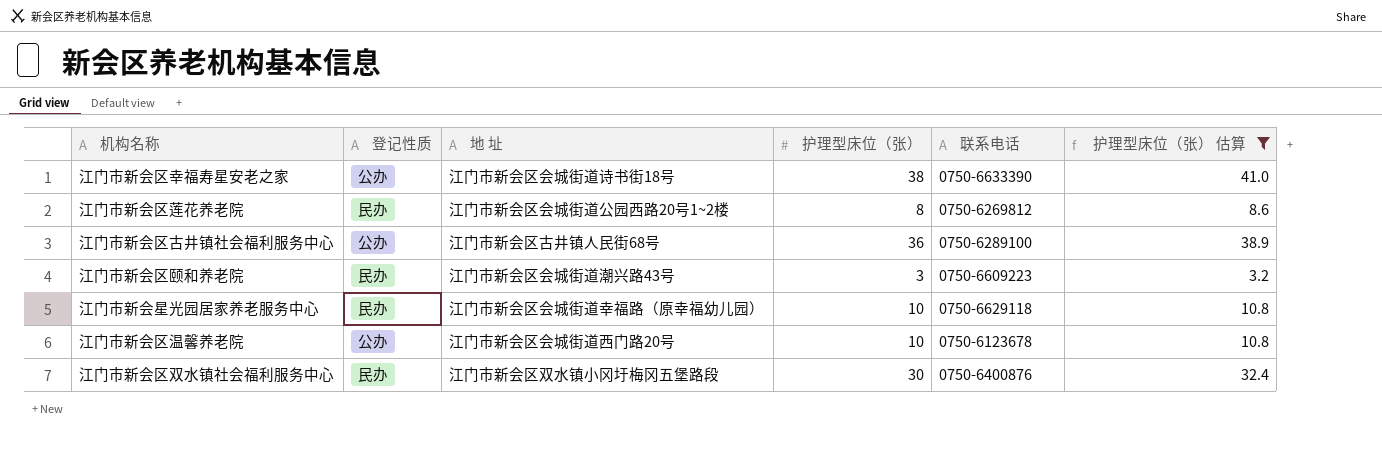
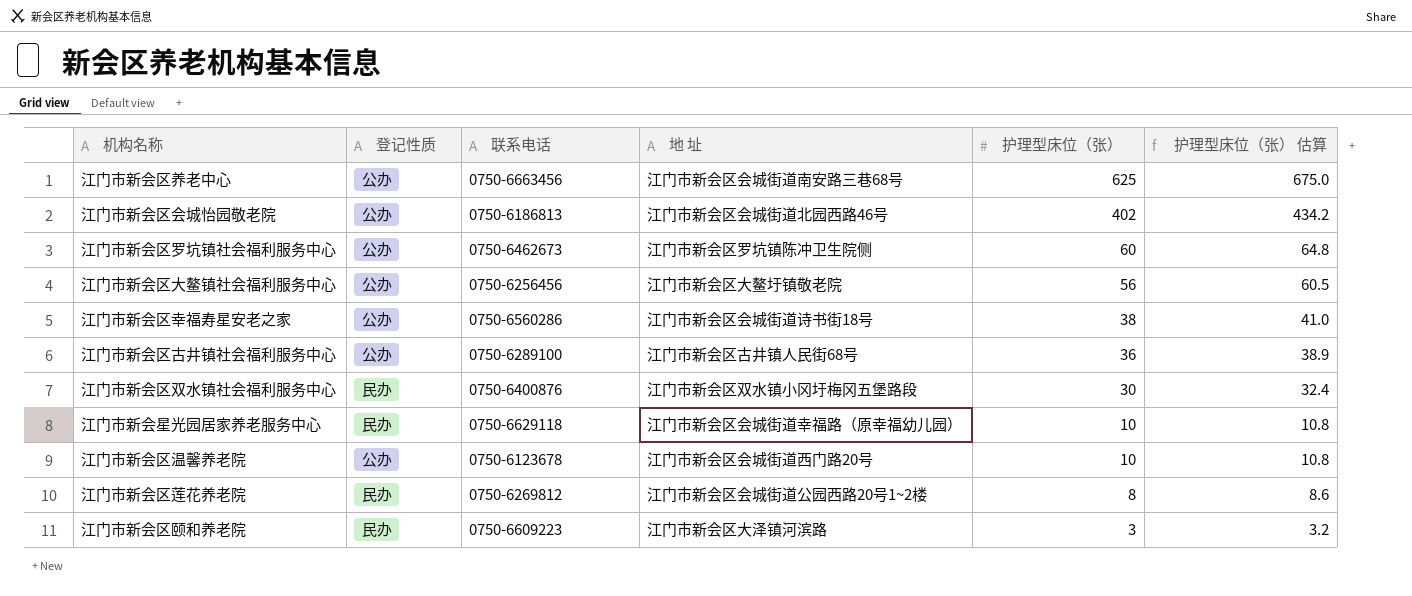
filter: 护理型床位（张） 估算 <= 41.0 -> none
row order: none -> 护理型床位（张） descending
column 联系电话 | position: 5 -> 3
江门市新会区幸福寿星安老之家 | 联系电话: 0750-6633390 -> 0750-6560286
江门市新会区颐和养老院 | 地 址: 江门市新会区会城街道潮兴路43号 -> 江门市新会区大泽镇河滨路

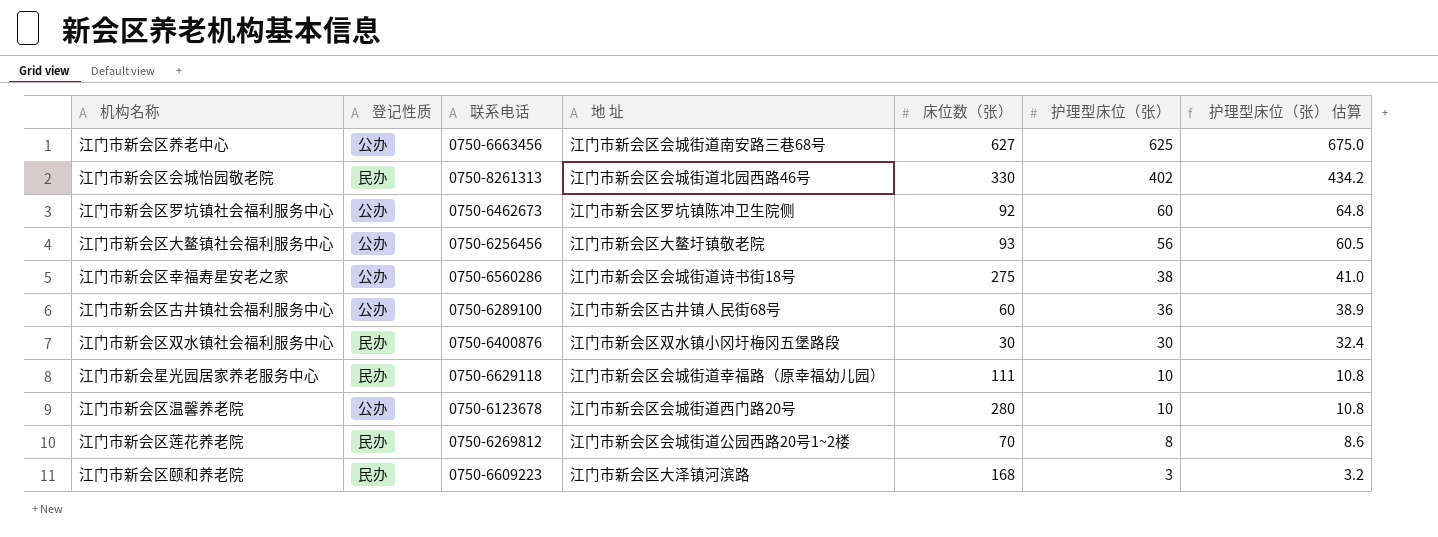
column 床位数（张） | position: none -> 5
江门市新会区会城怡园敬老院 | 登记性质: 公办 -> 民办
江门市新会区会城怡园敬老院 | 联系电话: 0750-6186813 -> 0750-8261313

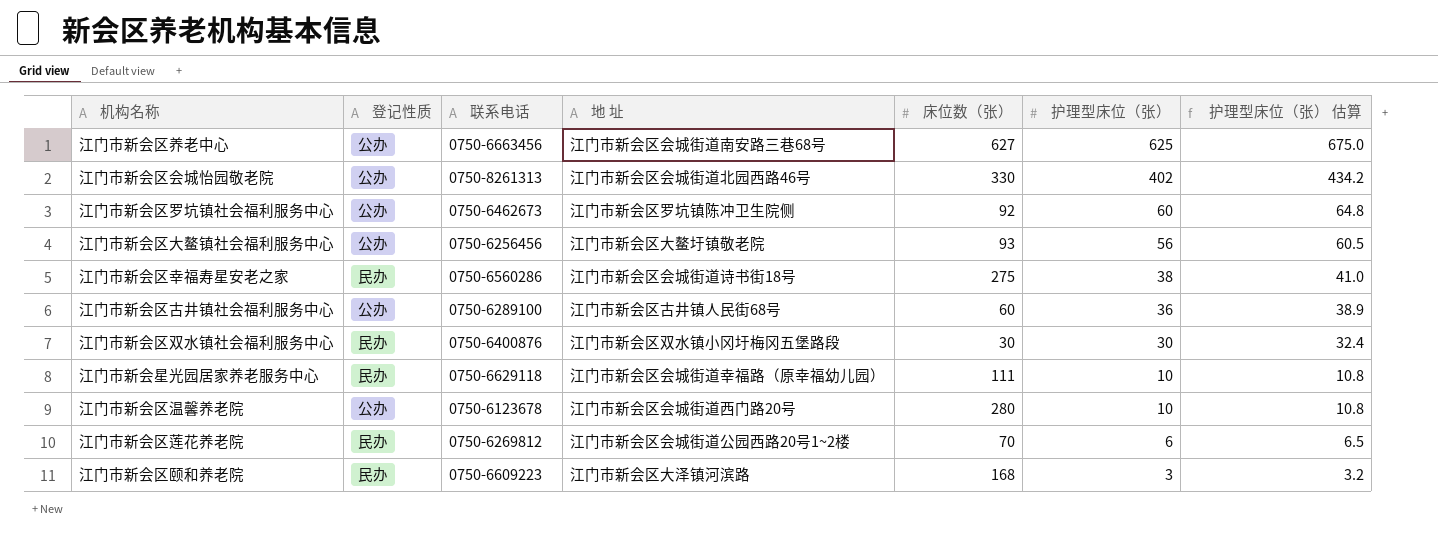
江门市新会区会城怡园敬老院 | 登记性质: 民办 -> 公办
江门市新会区幸福寿星安老之家 | 登记性质: 公办 -> 民办
江门市新会区莲花养老院 | 护理型床位（张）: 8 -> 6
江门市新会区莲花养老院 | 护理型床位（张） 估算: 8.6 -> 6.5

